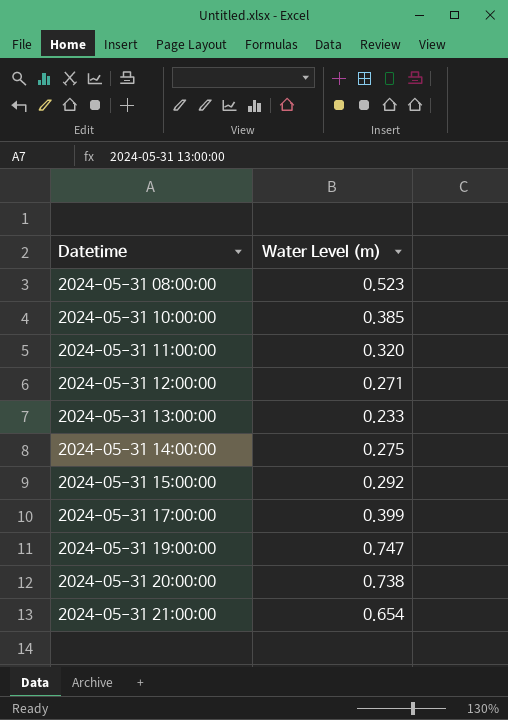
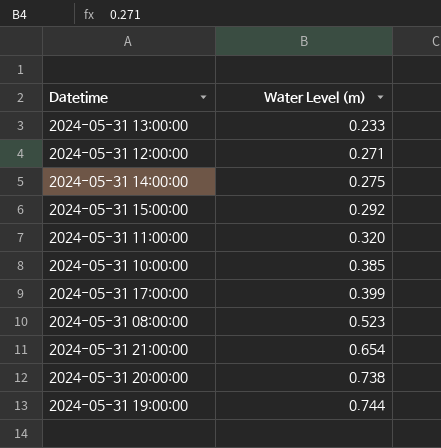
row order: Datetime ascending -> Water Level (m) ascending
2024-05-31 19:00:00 | Water Level (m): 0.747 -> 0.744

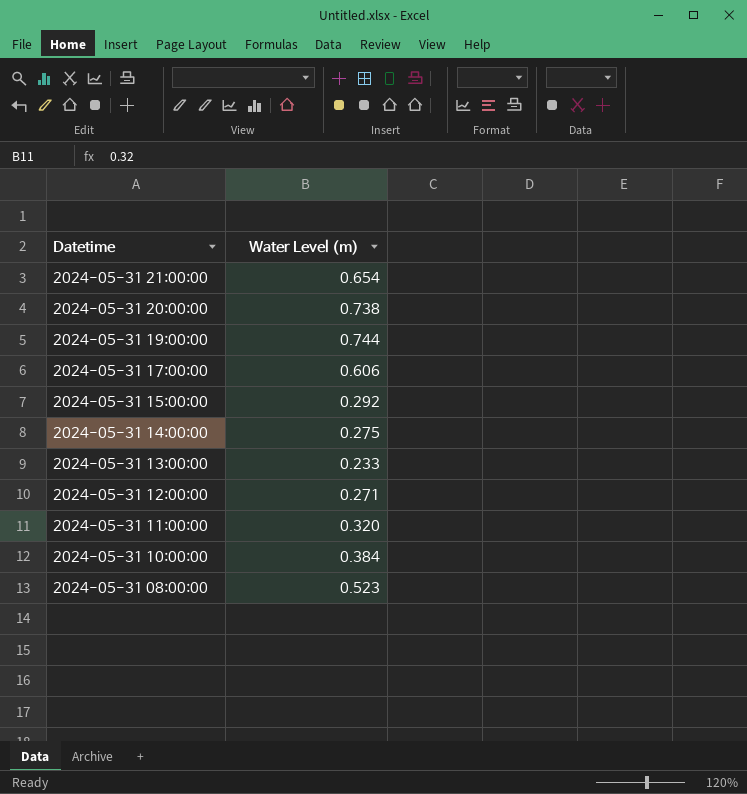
row order: Water Level (m) ascending -> Datetime descending
2024-05-31 17:00:00 | Water Level (m): 0.399 -> 0.606
2024-05-31 10:00:00 | Water Level (m): 0.385 -> 0.384

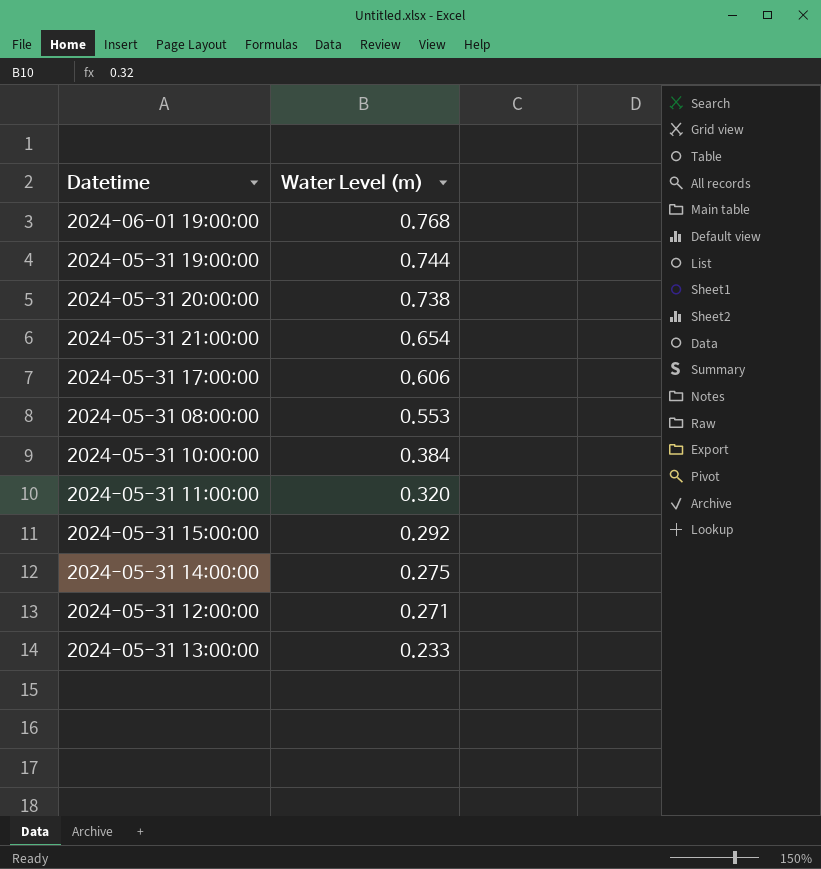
row order: Datetime descending -> Water Level (m) descending
row 2024-06-01 19:00:00: none -> 0.768
2024-05-31 08:00:00 | Water Level (m): 0.523 -> 0.553

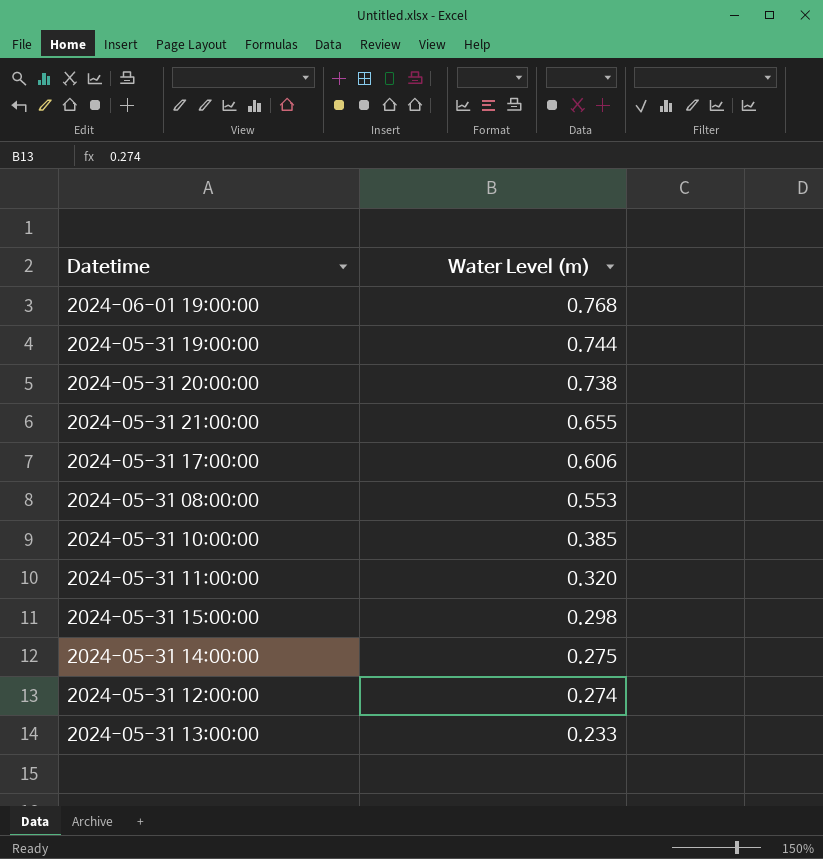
2024-05-31 21:00:00 | Water Level (m): 0.654 -> 0.655
2024-05-31 10:00:00 | Water Level (m): 0.384 -> 0.385
2024-05-31 15:00:00 | Water Level (m): 0.292 -> 0.298
2024-05-31 12:00:00 | Water Level (m): 0.271 -> 0.274

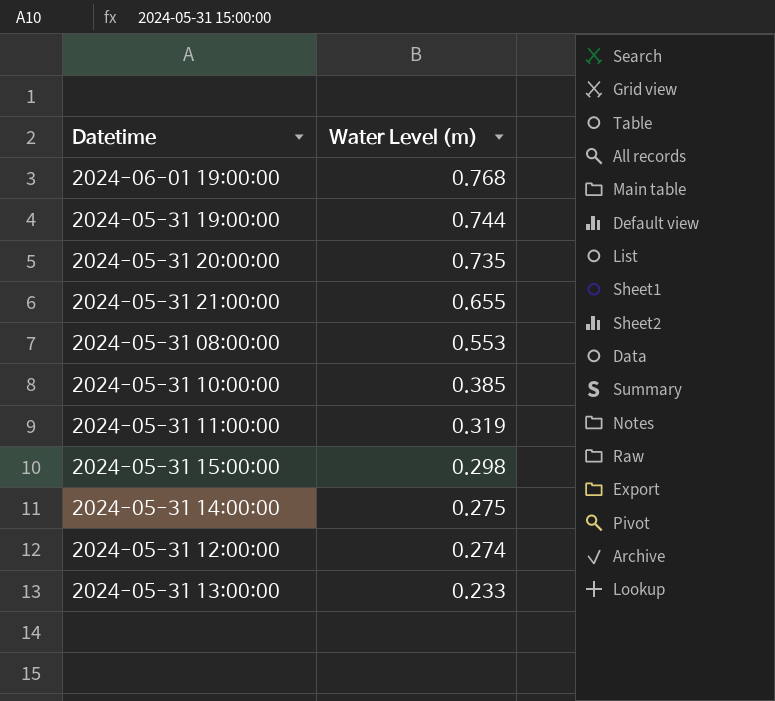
row 2024-05-31 17:00:00: 0.606 -> none
2024-05-31 20:00:00 | Water Level (m): 0.738 -> 0.735
2024-05-31 11:00:00 | Water Level (m): 0.320 -> 0.319

